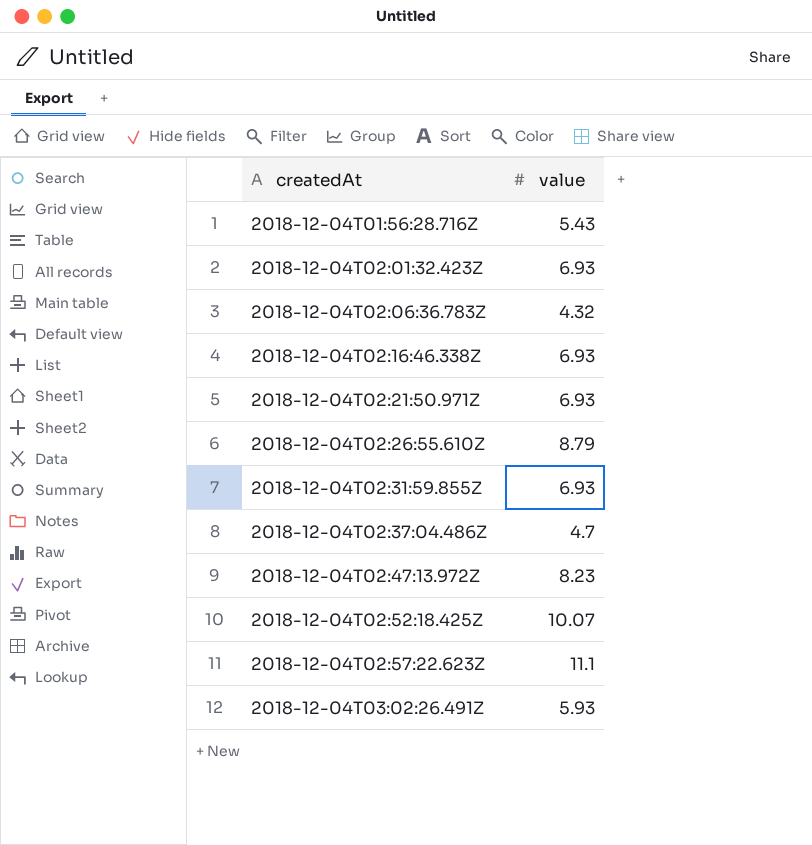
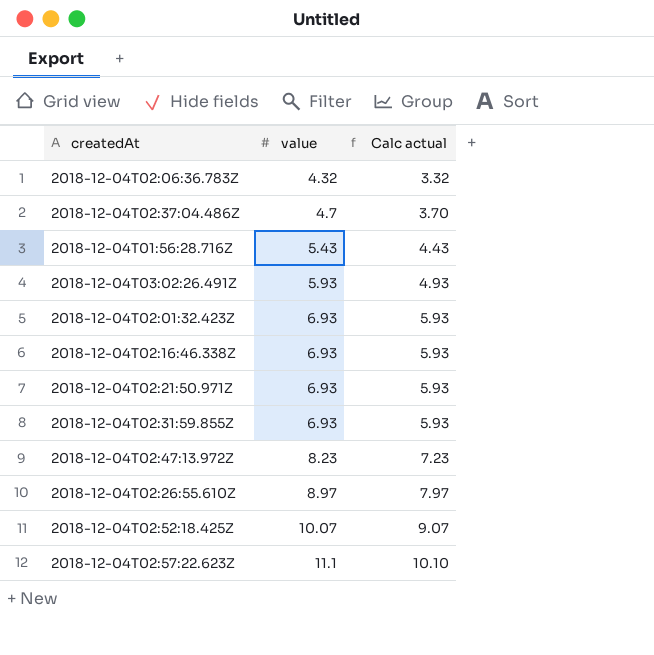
row order: createdAt ascending -> value ascending
column Calc actual | formula: none -> [value] - 1
2018-12-04T02:26:55.610Z | value: 8.79 -> 8.97

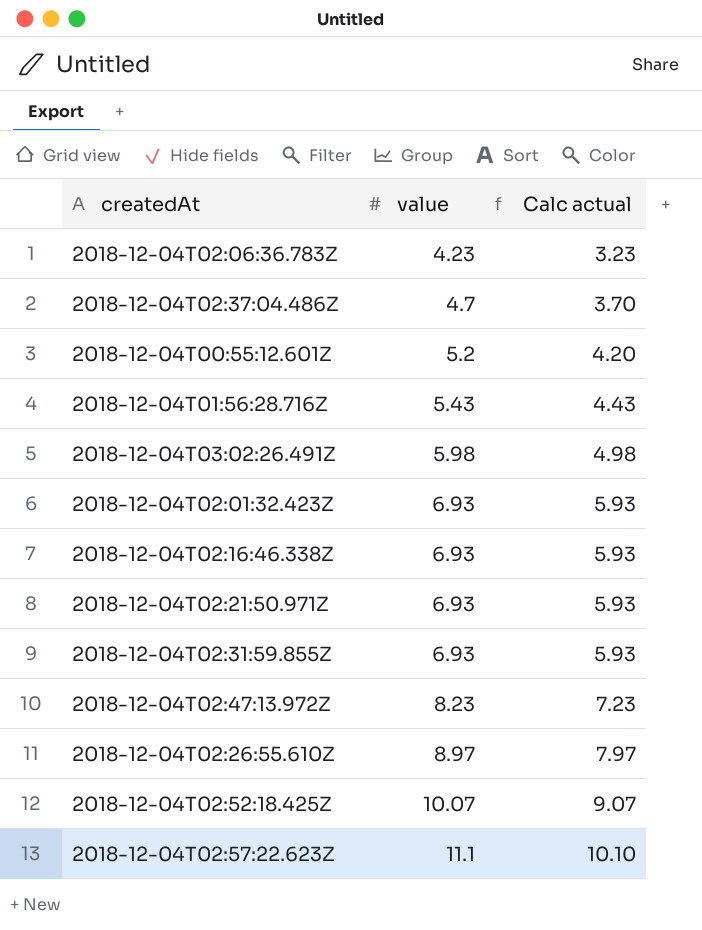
2018-12-04T02:06:36.783Z | value: 4.32 -> 4.23
2018-12-04T02:06:36.783Z | Calc actual: 3.32 -> 3.23
row 2018-12-04T00:55:12.601Z: none -> 5.2 | 4.20
2018-12-04T03:02:26.491Z | value: 5.93 -> 5.98
2018-12-04T03:02:26.491Z | Calc actual: 4.93 -> 4.98

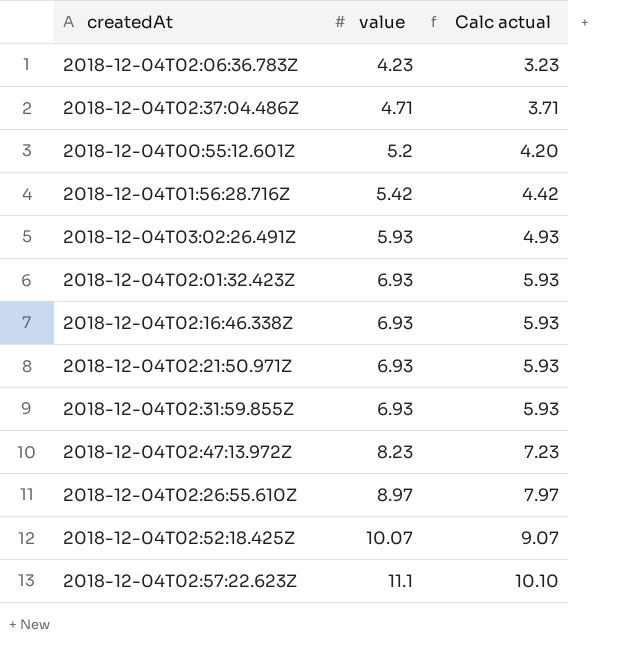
2018-12-04T02:37:04.486Z | value: 4.7 -> 4.71
2018-12-04T02:37:04.486Z | Calc actual: 3.70 -> 3.71
2018-12-04T01:56:28.716Z | value: 5.43 -> 5.42
2018-12-04T01:56:28.716Z | Calc actual: 4.43 -> 4.42
2018-12-04T03:02:26.491Z | value: 5.98 -> 5.93
2018-12-04T03:02:26.491Z | Calc actual: 4.98 -> 4.93

